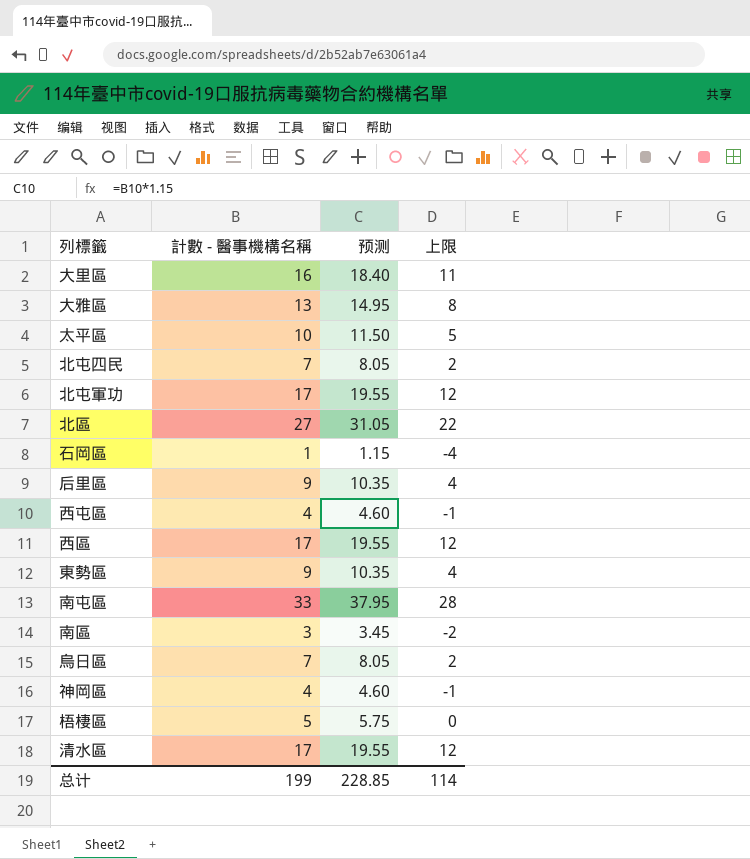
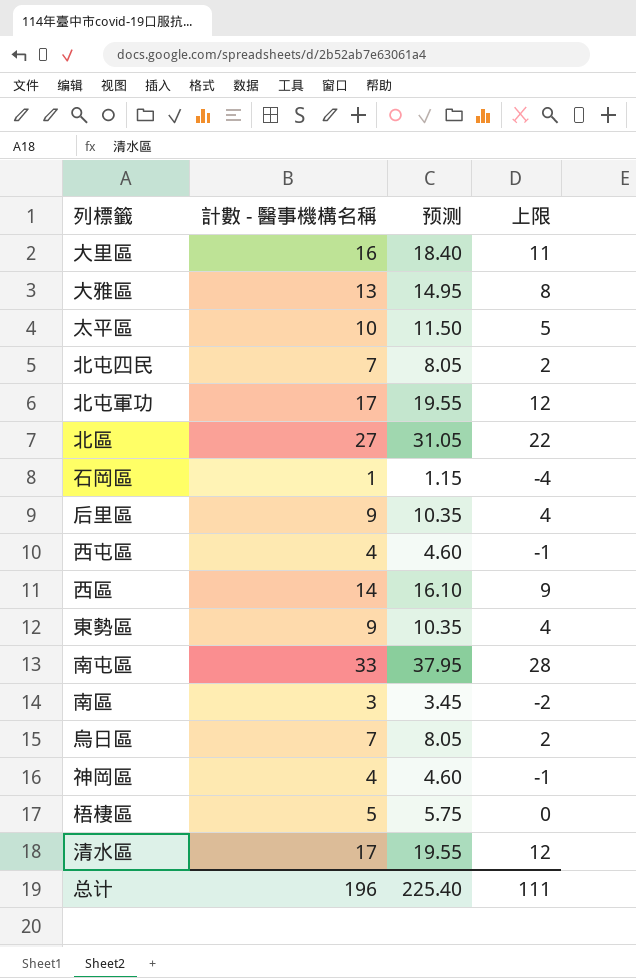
西區 | 計數 - 醫事機構名稱: 17 -> 14
西區 | 预测: 19.55 -> 16.10
西區 | 上限: 12 -> 9
总计 | 計數 - 醫事機構名稱: 199 -> 196
总计 | 预测: 228.85 -> 225.40
总计 | 上限: 114 -> 111

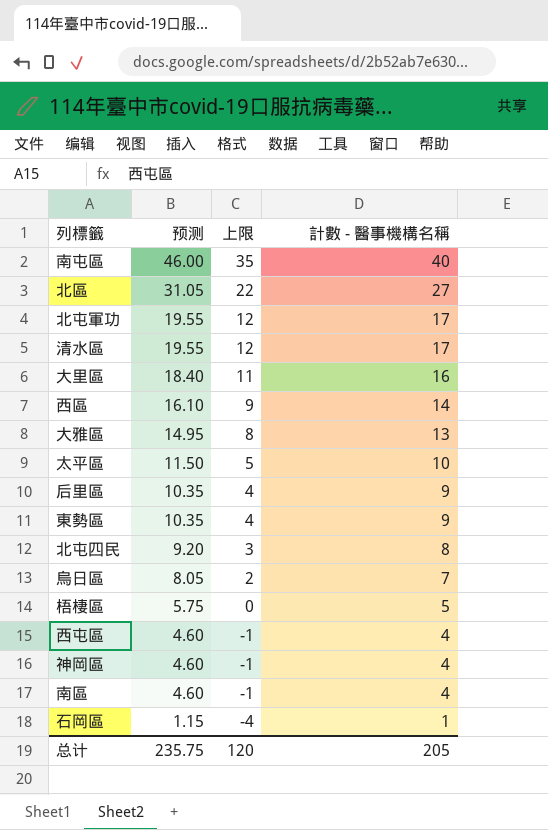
row order: none -> 预测 descending
column 計數 - 醫事機構名稱 | position: 2 -> 4
南屯區 | 预测: 37.95 -> 46.00
南屯區 | 上限: 28 -> 35
南屯區 | 計數 - 醫事機構名稱: 33 -> 40
北屯四民 | 预测: 8.05 -> 9.20
北屯四民 | 上限: 2 -> 3
北屯四民 | 計數 - 醫事機構名稱: 7 -> 8
南區 | 预测: 3.45 -> 4.60
南區 | 上限: -2 -> -1
南區 | 計數 - 醫事機構名稱: 3 -> 4
总计 | 预测: 225.40 -> 235.75
总计 | 上限: 111 -> 120
总计 | 計數 - 醫事機構名稱: 196 -> 205

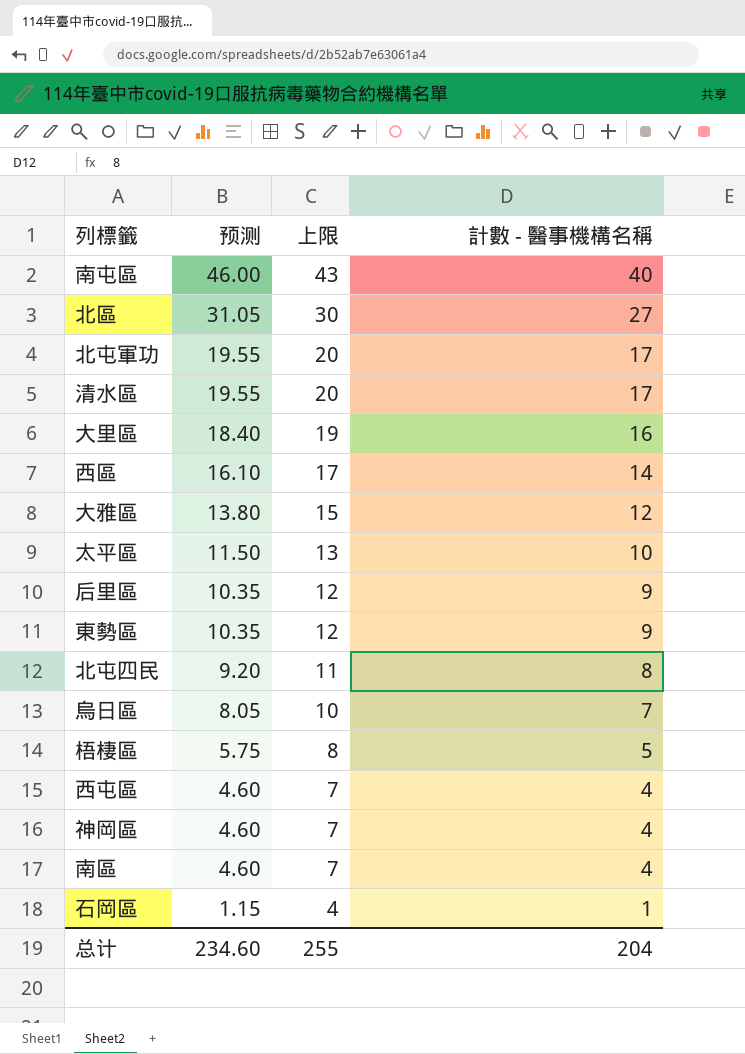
column 上限 | formula: [計數 - 醫事機構名稱] - 5 -> [計數 - 醫事機構名稱] + 3
大雅區 | 预测: 14.95 -> 13.80
大雅區 | 計數 - 醫事機構名稱: 13 -> 12
总计 | 预测: 235.75 -> 234.60
总计 | 上限: 120 -> 255
总计 | 計數 - 醫事機構名稱: 205 -> 204

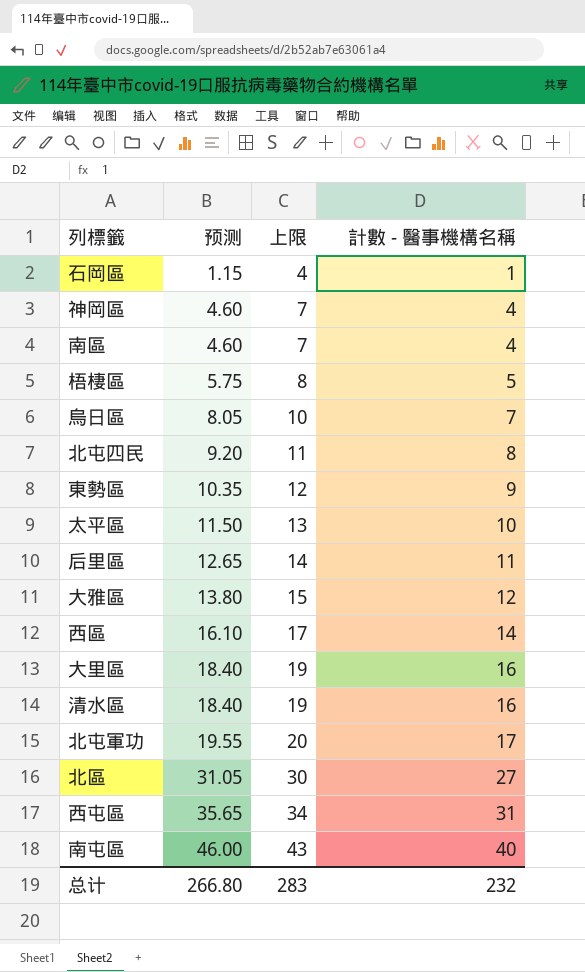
row order: 预测 descending -> 预测 ascending
后里區 | 预测: 10.35 -> 12.65
后里區 | 上限: 12 -> 14
后里區 | 計數 - 醫事機構名稱: 9 -> 11
清水區 | 预测: 19.55 -> 18.40
清水區 | 上限: 20 -> 19
清水區 | 計數 - 醫事機構名稱: 17 -> 16
西屯區 | 预测: 4.60 -> 35.65
西屯區 | 上限: 7 -> 34
西屯區 | 計數 - 醫事機構名稱: 4 -> 31
总计 | 预测: 234.60 -> 266.80
总计 | 上限: 255 -> 283
总计 | 計數 - 醫事機構名稱: 204 -> 232

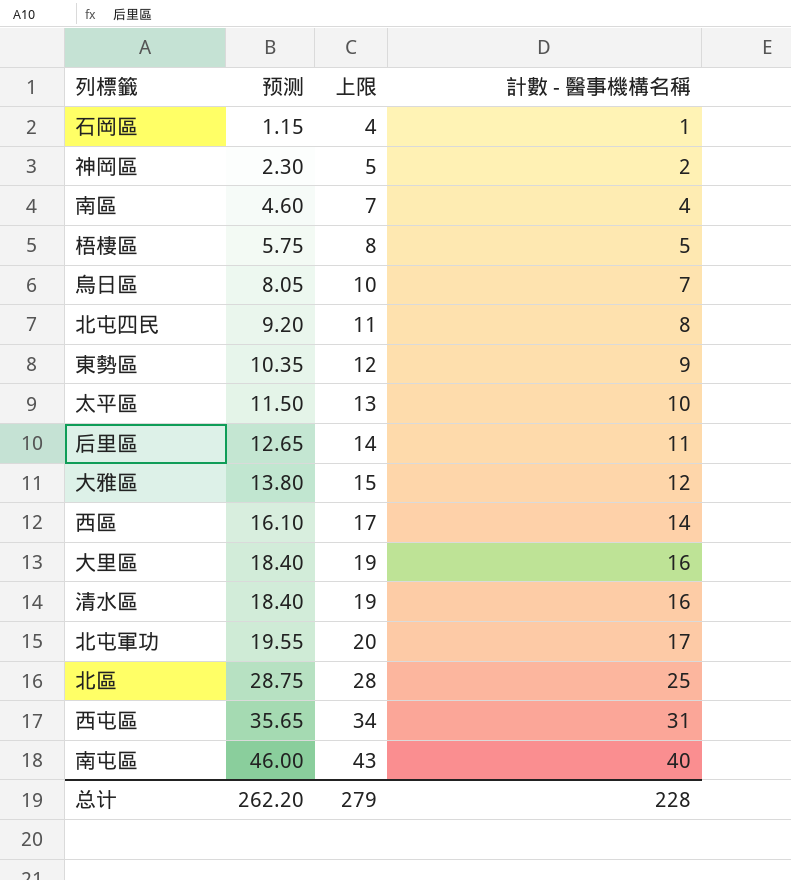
神岡區 | 预测: 4.60 -> 2.30
神岡區 | 上限: 7 -> 5
神岡區 | 計數 - 醫事機構名稱: 4 -> 2
北區 | 预测: 31.05 -> 28.75
北區 | 上限: 30 -> 28
北區 | 計數 - 醫事機構名稱: 27 -> 25
总计 | 预测: 266.80 -> 262.20
总计 | 上限: 283 -> 279
总计 | 計數 - 醫事機構名稱: 232 -> 228

